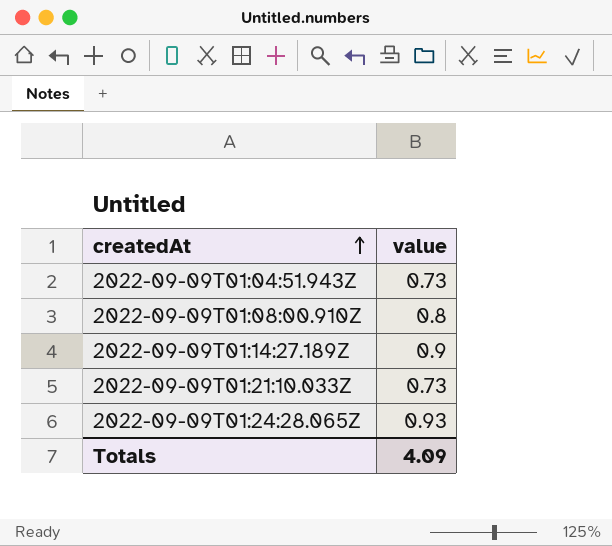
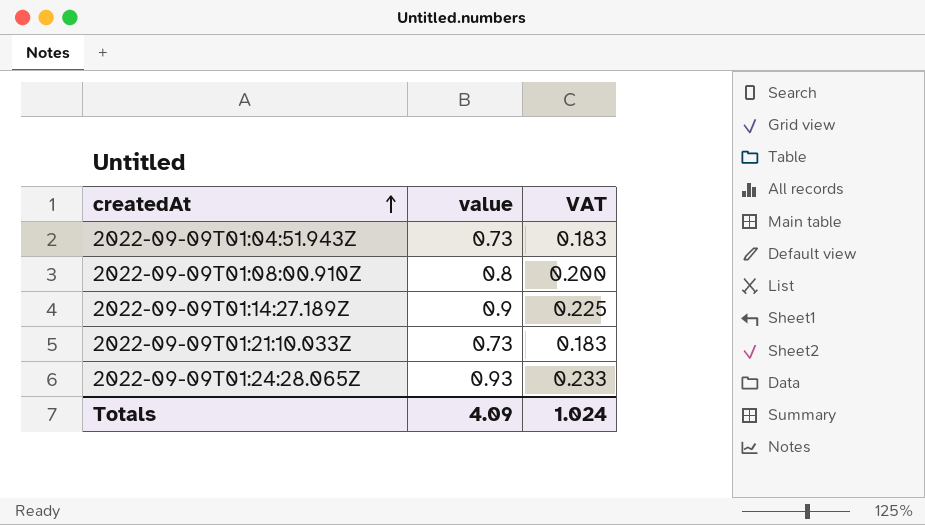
column VAT | formula: none -> [value] * 0.25

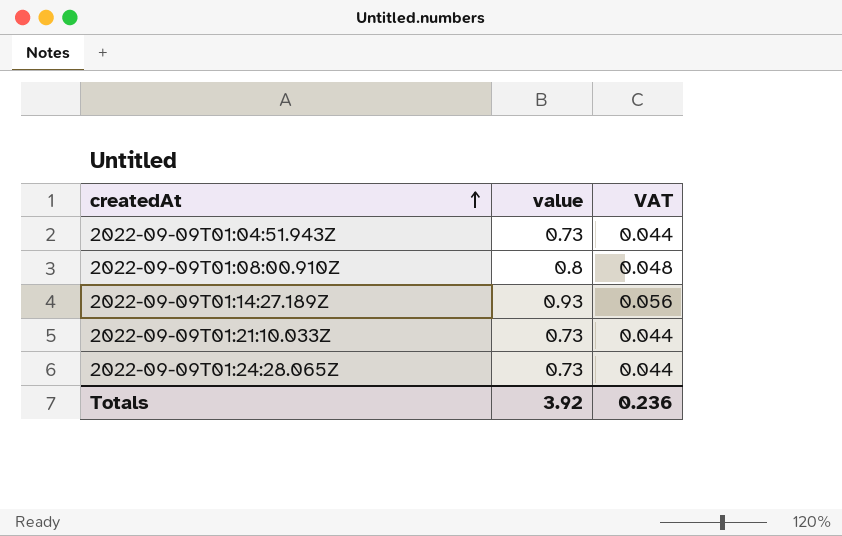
column VAT | formula: [value] * 0.25 -> [value] * 0.06
2022-09-09T01:14:27.189Z | value: 0.9 -> 0.93
2022-09-09T01:24:28.065Z | value: 0.93 -> 0.73
Totals | value: 4.09 -> 3.92
Totals | VAT: 1.024 -> 0.236

